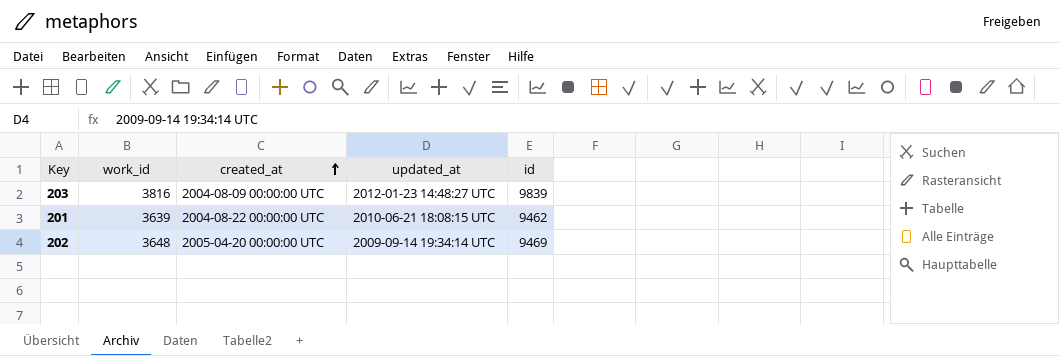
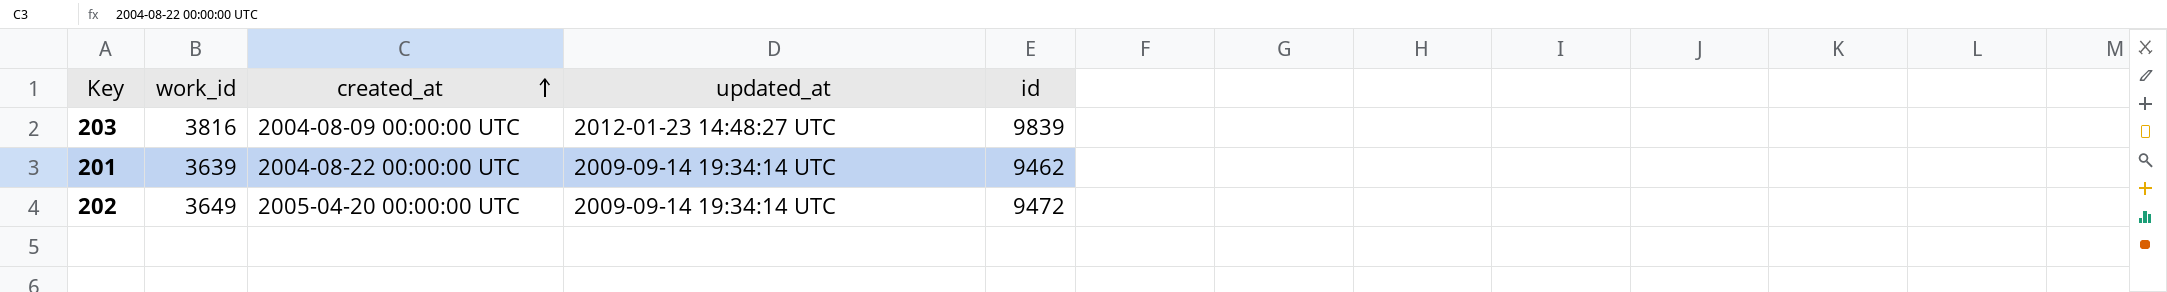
201 | updated_at: 2010-06-21 18:08:15 UTC -> 2009-09-14 19:34:14 UTC
202 | work_id: 3648 -> 3649
202 | id: 9469 -> 9472

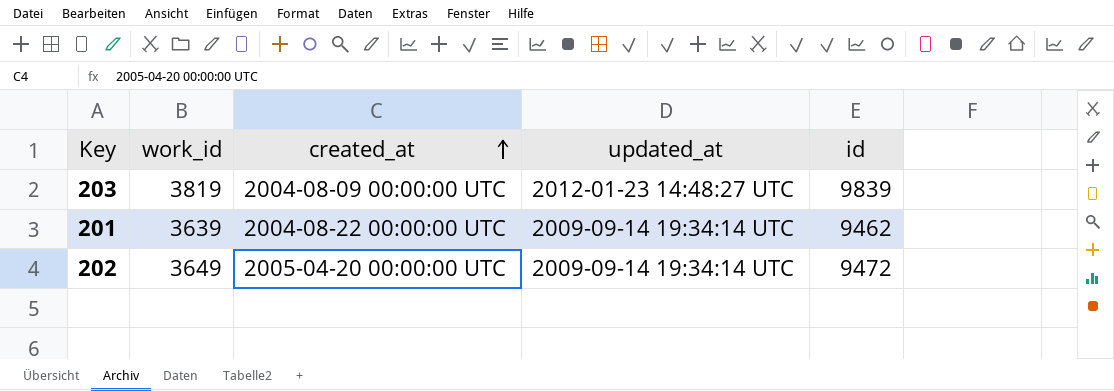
203 | work_id: 3816 -> 3819

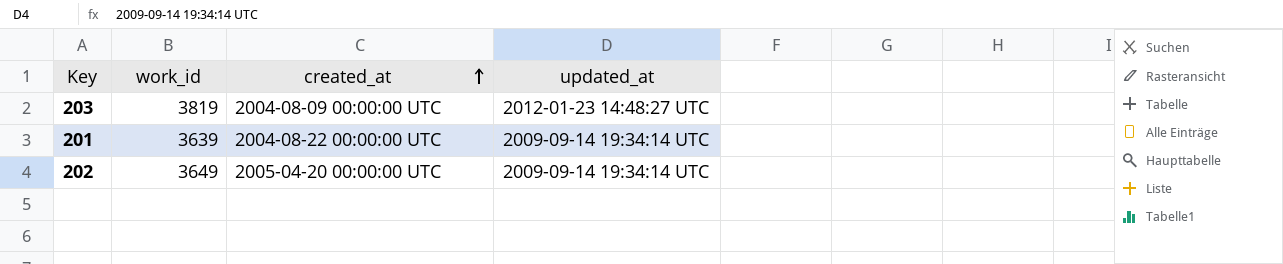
column id | position: 5 -> none

